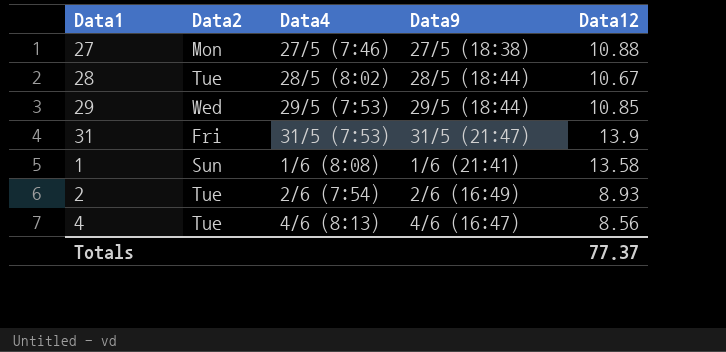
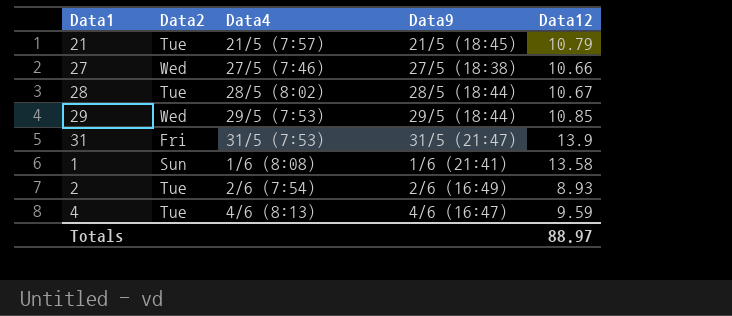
row 21: none -> Tue | 21/5 (7:57) | 21/5 (18:45) | 10.79
27 | Data2: Mon -> Wed
27 | Data12: 10.88 -> 10.66
4 | Data12: 8.56 -> 9.59
Totals | Data12: 77.37 -> 88.97

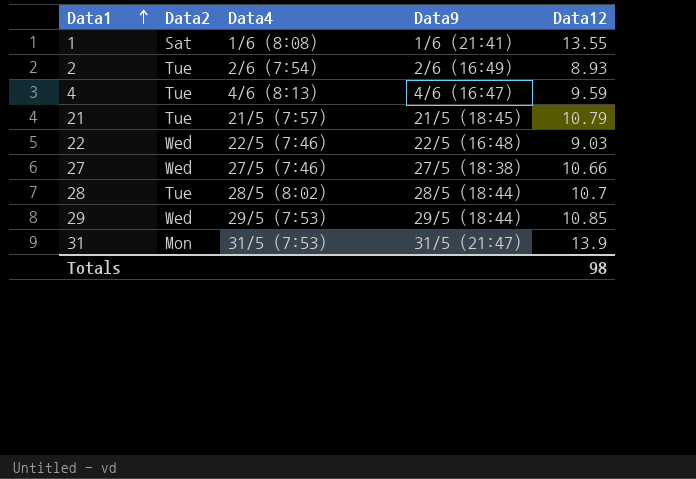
row order: none -> Data1 ascending
1 | Data2: Sun -> Sat
1 | Data12: 13.58 -> 13.55
row 22: none -> Wed | 22/5 (7:46) | 22/5 (16:48) | 9.03
28 | Data12: 10.67 -> 10.7
31 | Data2: Fri -> Mon
Totals | Data12: 88.97 -> 98

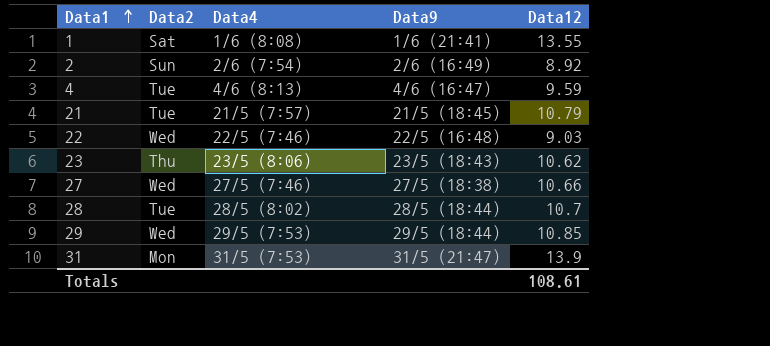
2 | Data2: Tue -> Sun
2 | Data12: 8.93 -> 8.92
row 23: none -> Thu | 23/5 (8:06) | 23/5 (18:43) | 10.62
Totals | Data12: 98 -> 108.61

